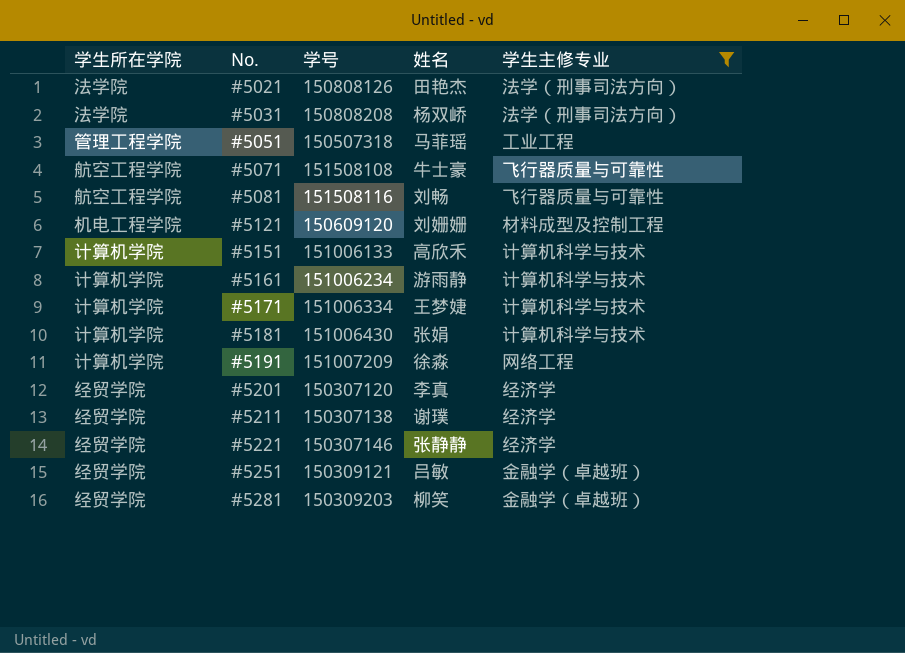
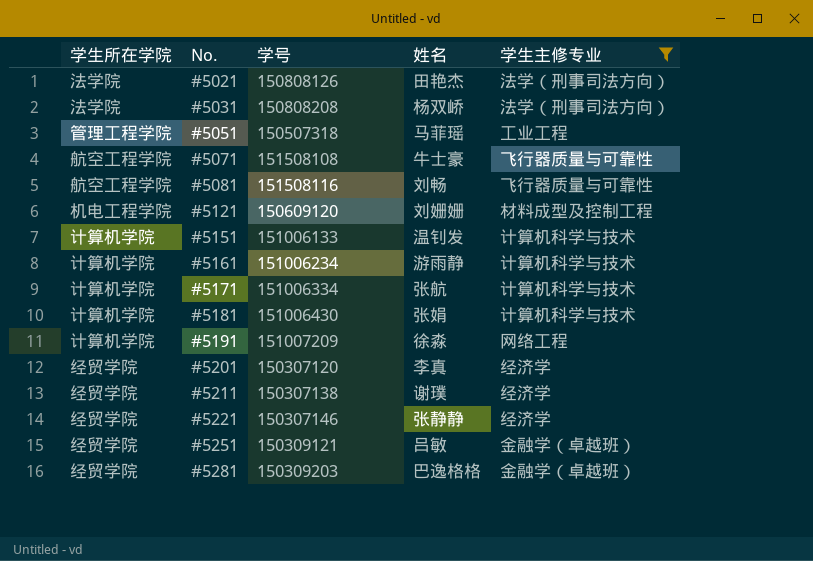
#5151 | 姓名: 高欣禾 -> 温钊发
#5171 | 姓名: 王梦婕 -> 张航
#5281 | 姓名: 柳笑 -> 巴逸格格

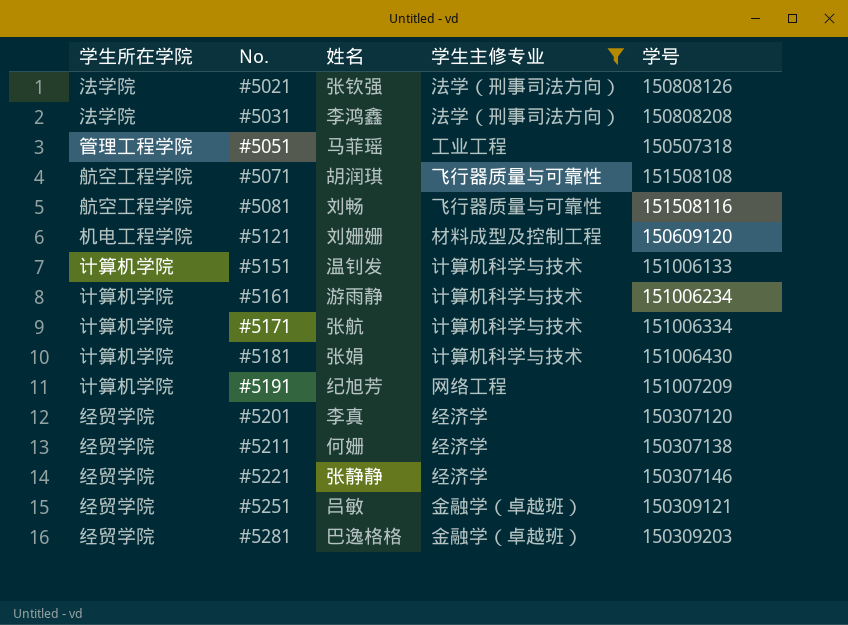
column 学号 | position: 3 -> 5
#5021 | 姓名: 田艳杰 -> 张钦强
#5031 | 姓名: 杨双峤 -> 李鸿鑫
#5071 | 姓名: 牛士豪 -> 胡润琪
#5191 | 姓名: 徐淼 -> 纪旭芳
#5211 | 姓名: 谢璞 -> 何姗

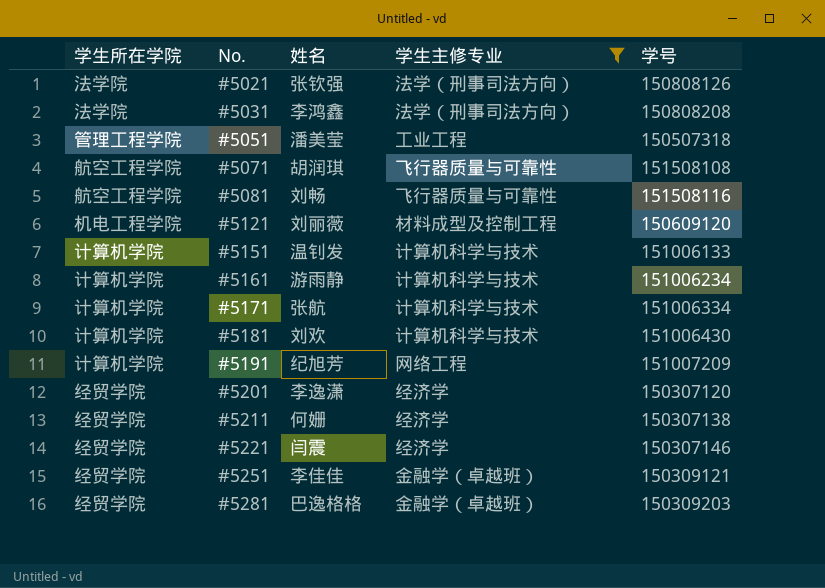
#5051 | 姓名: 马菲瑶 -> 潘美莹
#5121 | 姓名: 刘姗姗 -> 刘丽薇
#5181 | 姓名: 张娟 -> 刘欢
#5201 | 姓名: 李真 -> 李逸潇
#5221 | 姓名: 张静静 -> 闫震
#5251 | 姓名: 吕敏 -> 李佳佳

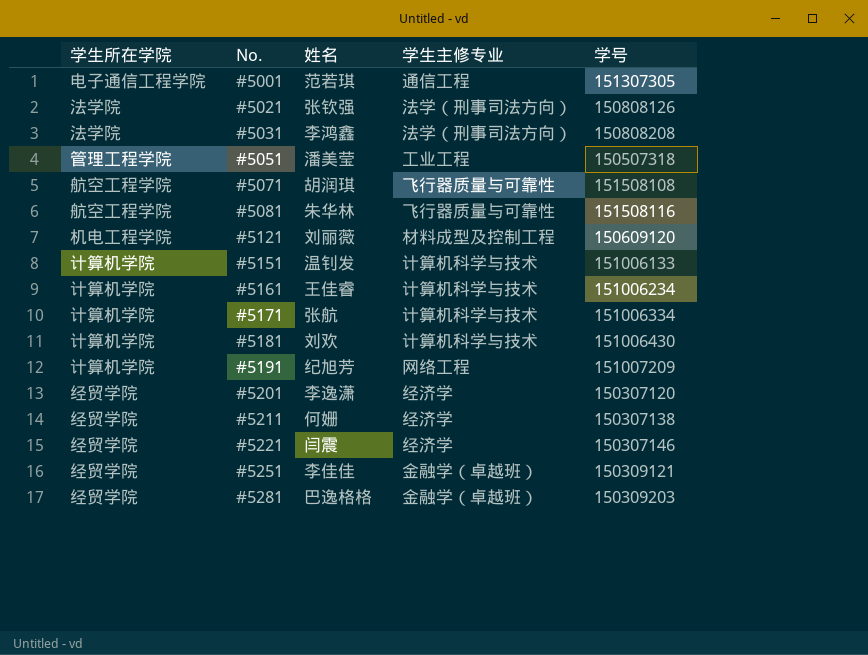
filter: 学生主修专业 != 通信工程 -> none
#5081 | 姓名: 刘畅 -> 朱华林
#5161 | 姓名: 游雨静 -> 王佳睿

